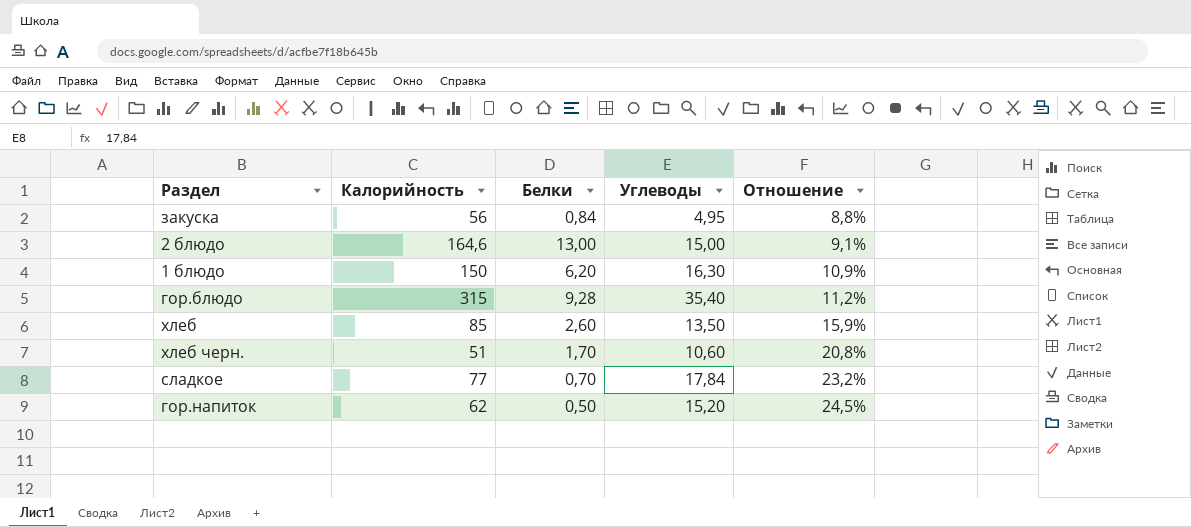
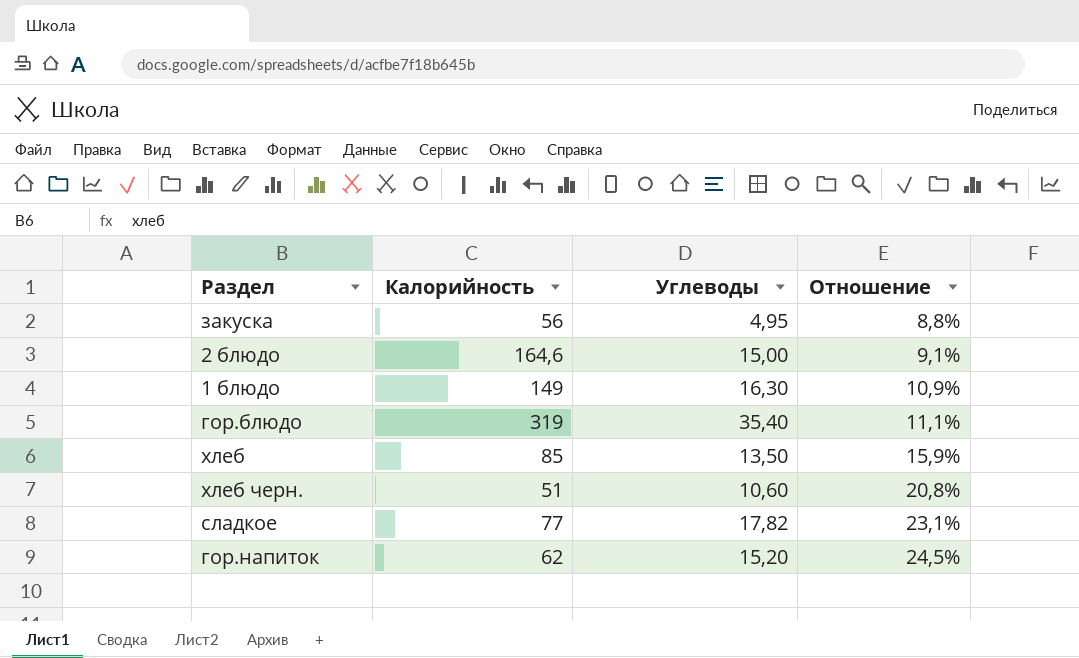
column Белки | position: 3 -> none
1 блюдо | Калорийность: 150 -> 149
гор.блюдо | Калорийность: 315 -> 319
гор.блюдо | Отношение: 11,2% -> 11,1%
сладкое | Углеводы: 17,84 -> 17,82
сладкое | Отношение: 23,2% -> 23,1%

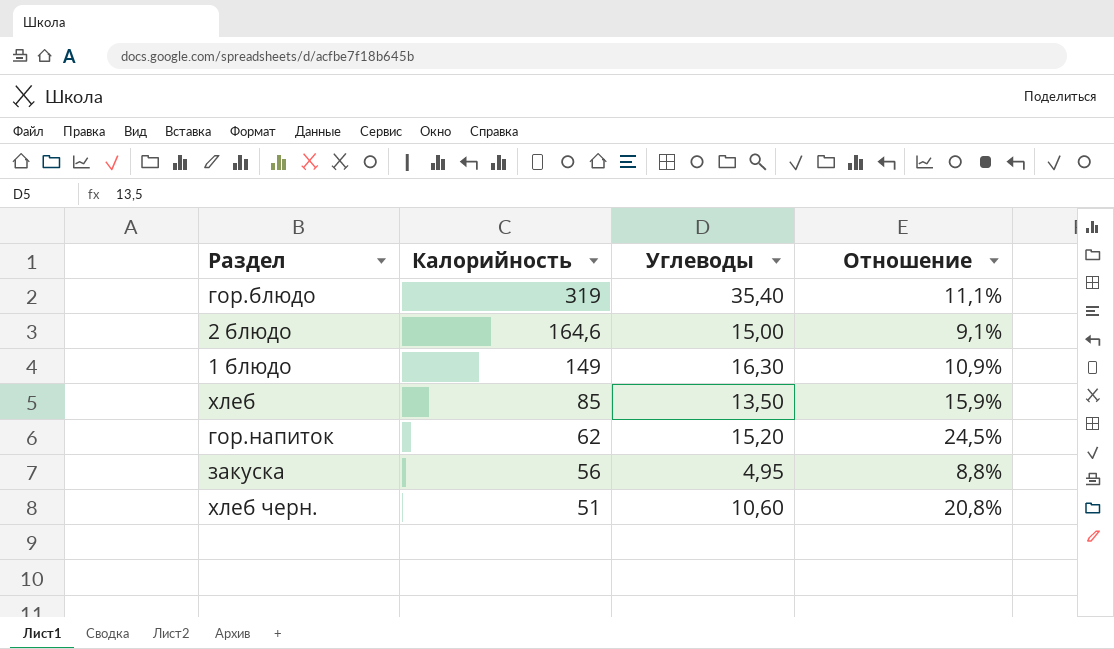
row order: Отношение ascending -> Калорийность descending
row сладкое: 77 | 17,82 | 23,1% -> none

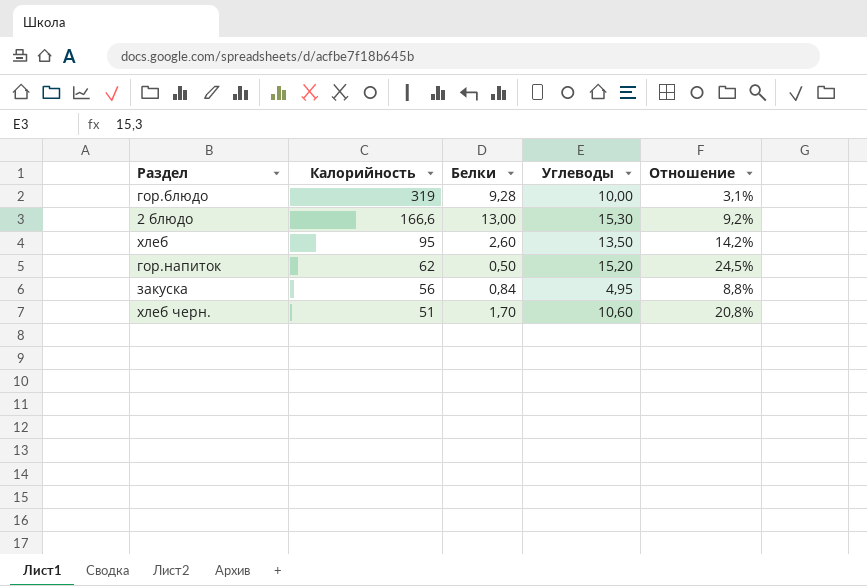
column Белки | position: none -> 3
row 1 блюдо: 149 | 16,30 | 10,9% -> none
гор.блюдо | Углеводы: 35,40 -> 10,00
гор.блюдо | Отношение: 11,1% -> 3,1%
2 блюдо | Калорийность: 164,6 -> 166,6
2 блюдо | Углеводы: 15,00 -> 15,30
2 блюдо | Отношение: 9,1% -> 9,2%
хлеб | Калорийность: 85 -> 95
хлеб | Отношение: 15,9% -> 14,2%

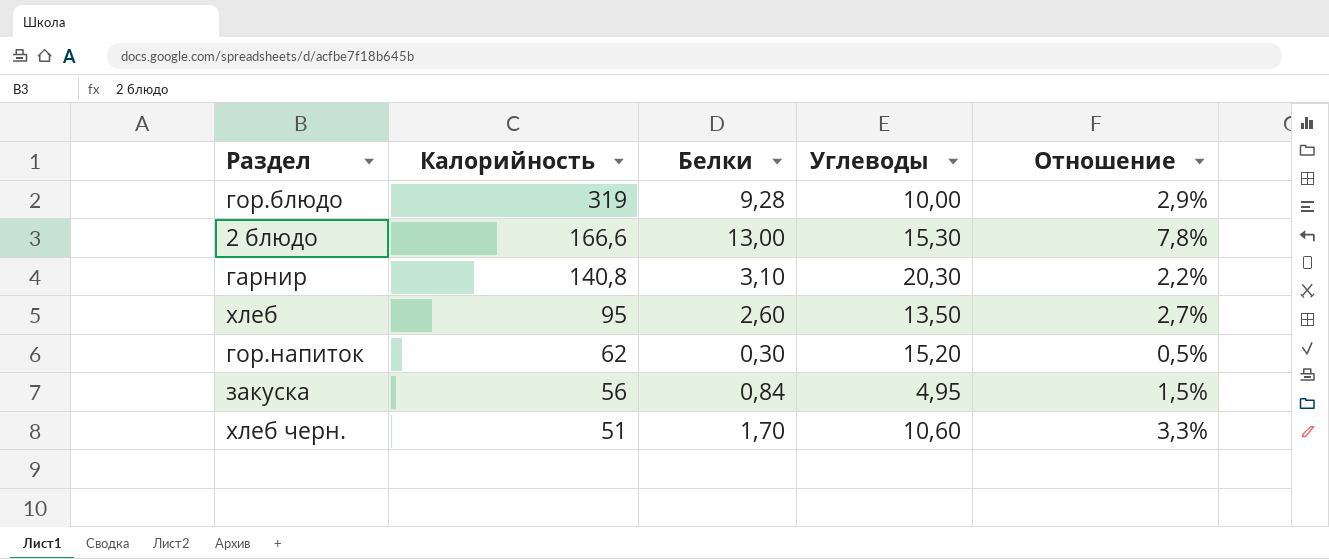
column Отношение | formula: [Углеводы] / [Калорийность] -> [Белки] / [Калорийность]
row гарнир: none -> 140,8 | 3,10 | 20,30 | 2,2%
гор.напиток | Белки: 0,50 -> 0,30

